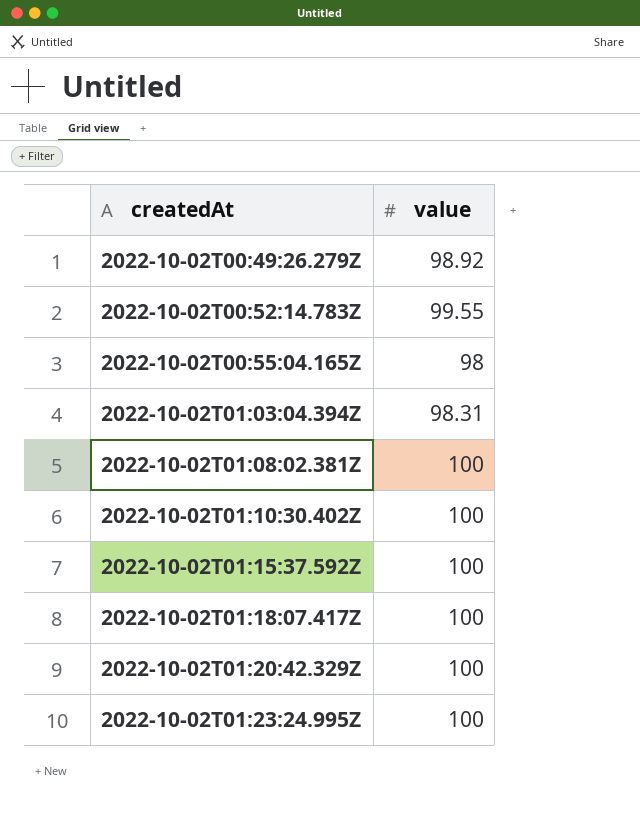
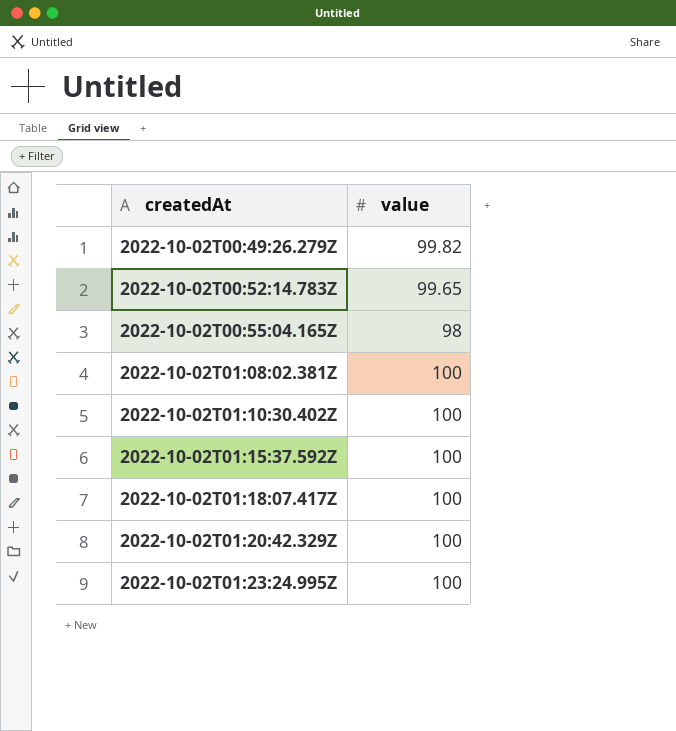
row 2022-10-02T01:03:04.394Z: 98.31 -> none
2022-10-02T00:49:26.279Z | value: 98.92 -> 99.82
2022-10-02T00:52:14.783Z | value: 99.55 -> 99.65

